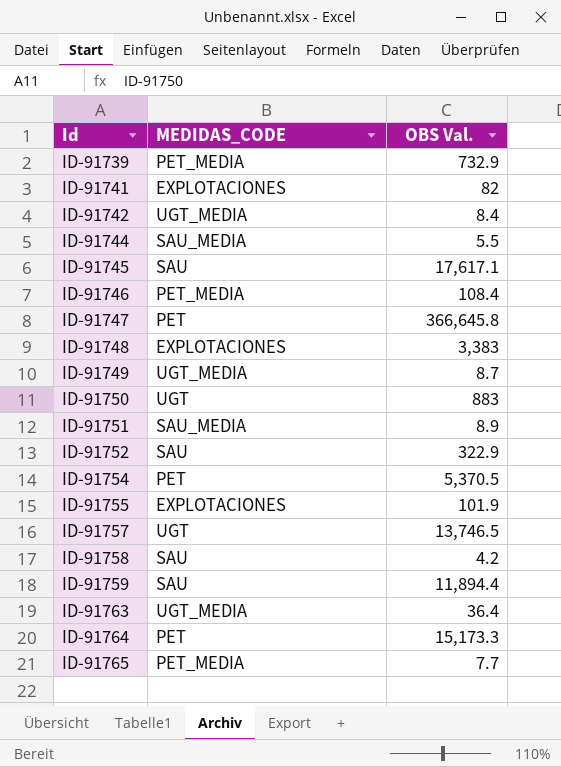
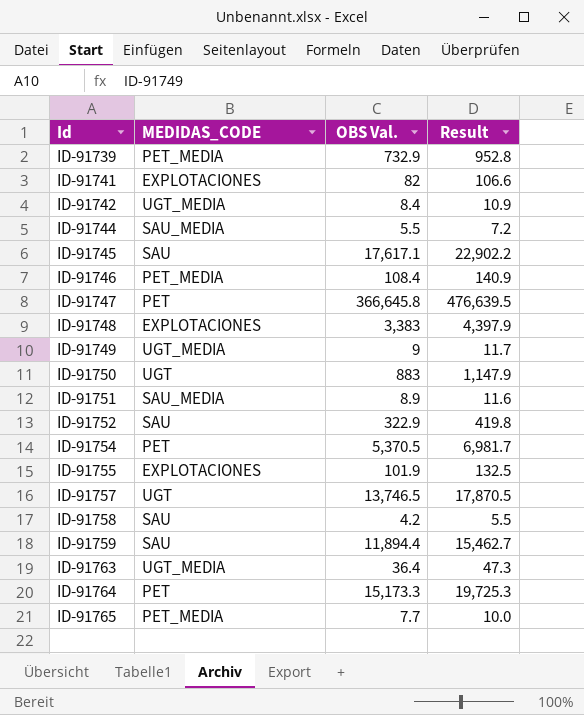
column Result | formula: none -> [OBS Val.] * 1.3
ID-91749 | OBS Val.: 8.7 -> 9

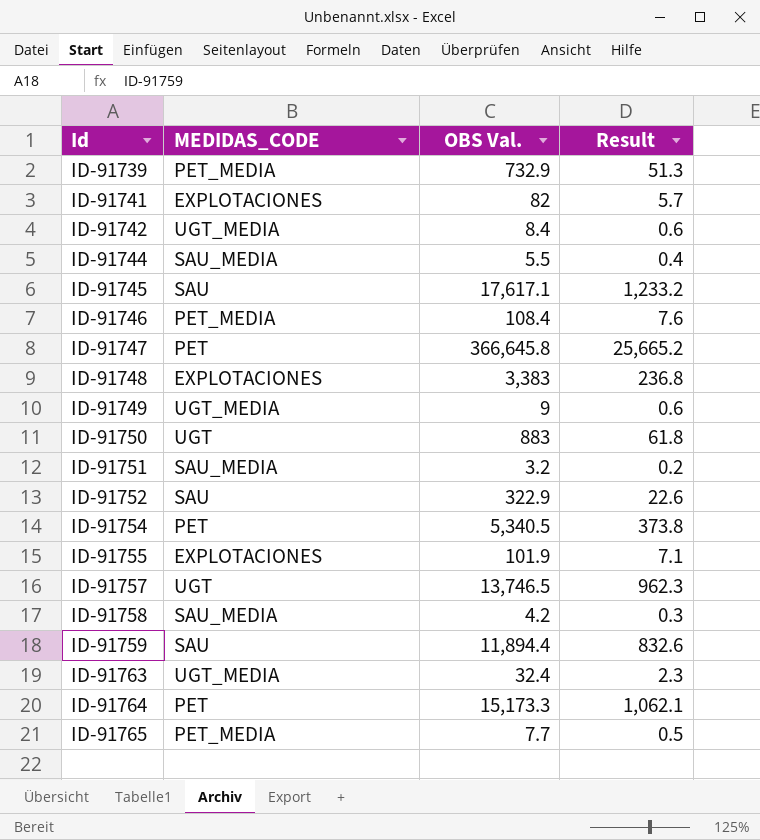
column Result | formula: [OBS Val.] * 1.3 -> [OBS Val.] * 0.07
ID-91751 | OBS Val.: 8.9 -> 3.2
ID-91754 | OBS Val.: 5,370.5 -> 5,340.5
ID-91758 | MEDIDAS_CODE: SAU -> SAU_MEDIA
ID-91763 | OBS Val.: 36.4 -> 32.4

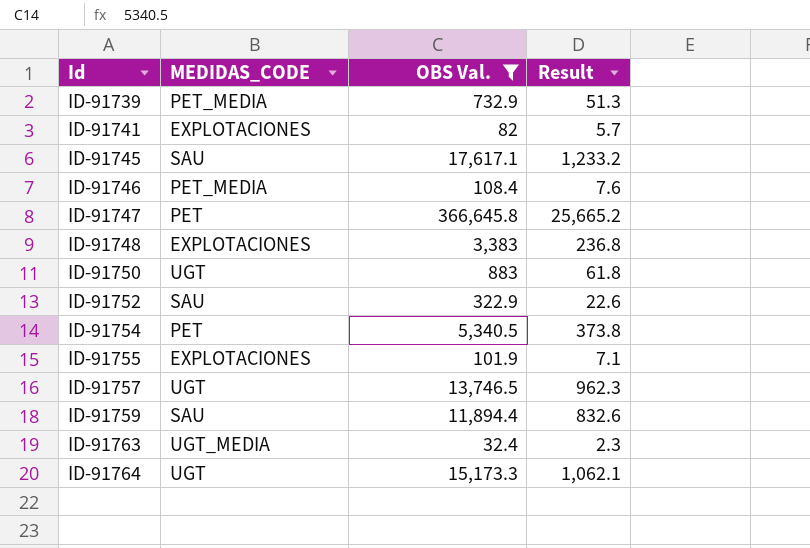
filter: none -> OBS Val. >= 32.4
ID-91764 | MEDIDAS_CODE: PET -> UGT

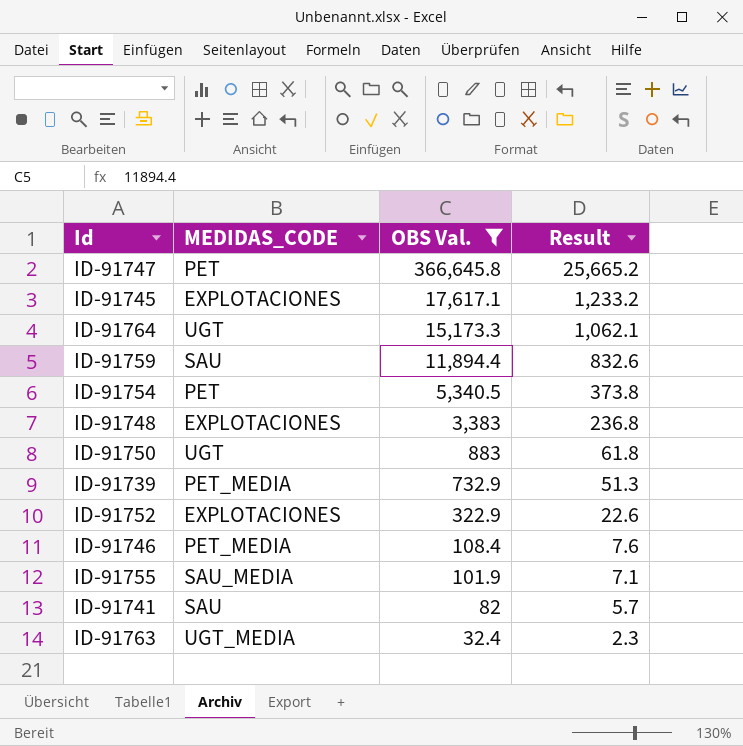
row order: Id ascending -> OBS Val. descending
row ID-91757: UGT | 13,746.5 | 962.3 -> none
ID-91745 | MEDIDAS_CODE: SAU -> EXPLOTACIONES
ID-91752 | MEDIDAS_CODE: SAU -> EXPLOTACIONES
ID-91755 | MEDIDAS_CODE: EXPLOTACIONES -> SAU_MEDIA
ID-91741 | MEDIDAS_CODE: EXPLOTACIONES -> SAU

